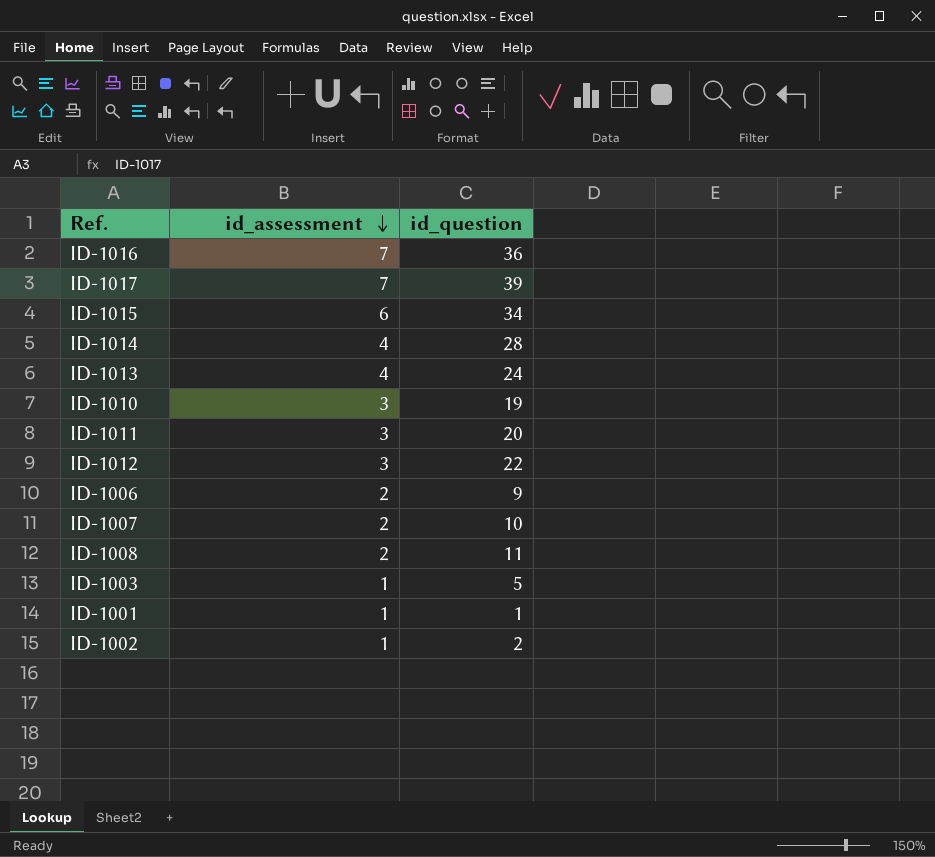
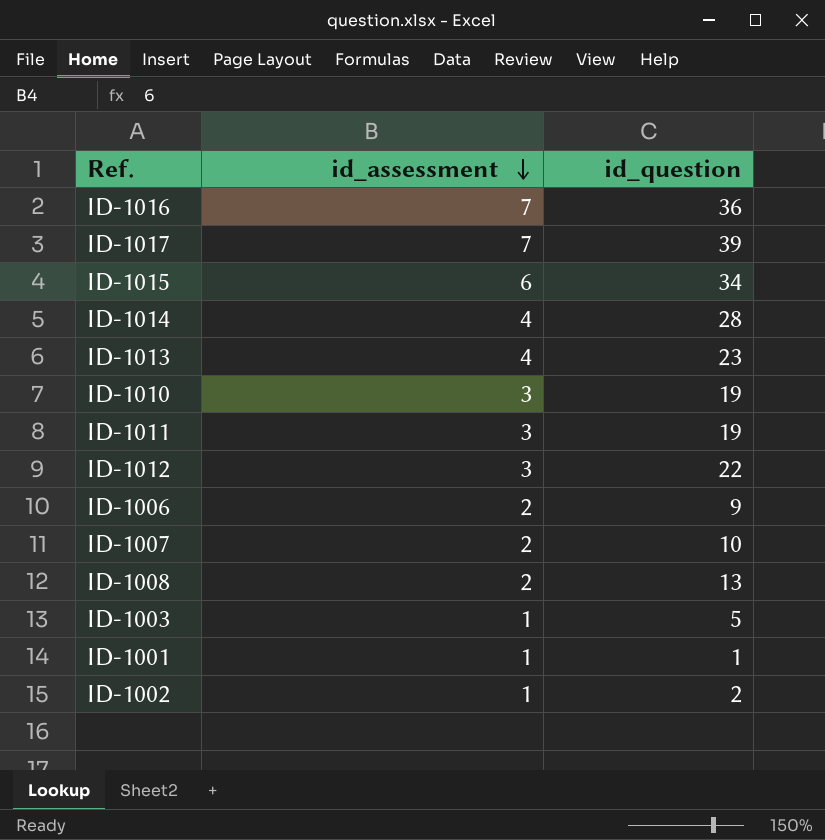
ID-1013 | id_question: 24 -> 23
ID-1011 | id_question: 20 -> 19
ID-1008 | id_question: 11 -> 13

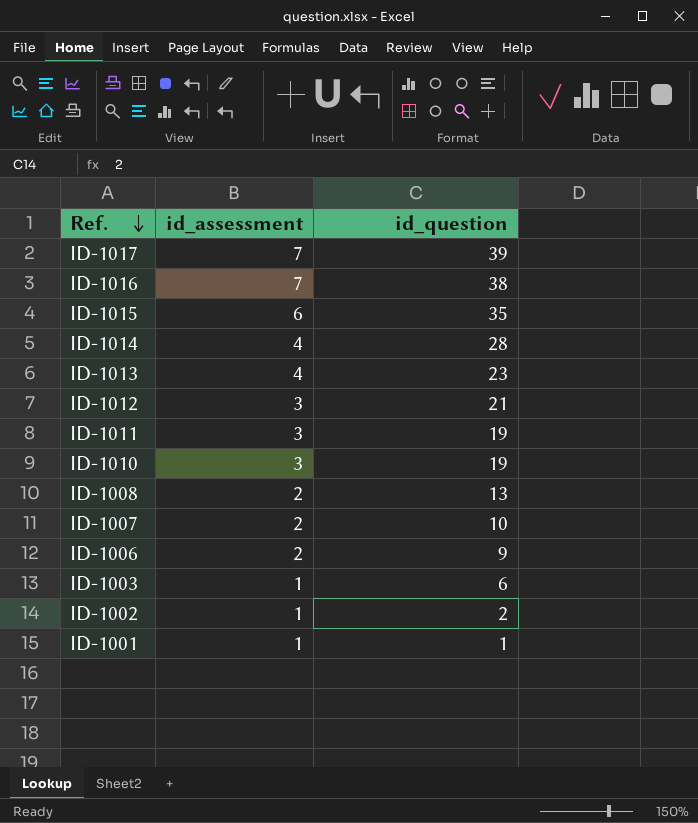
row order: id_assessment descending -> Ref. descending
ID-1016 | id_question: 36 -> 38
ID-1015 | id_question: 34 -> 35
ID-1012 | id_question: 22 -> 21
ID-1003 | id_question: 5 -> 6

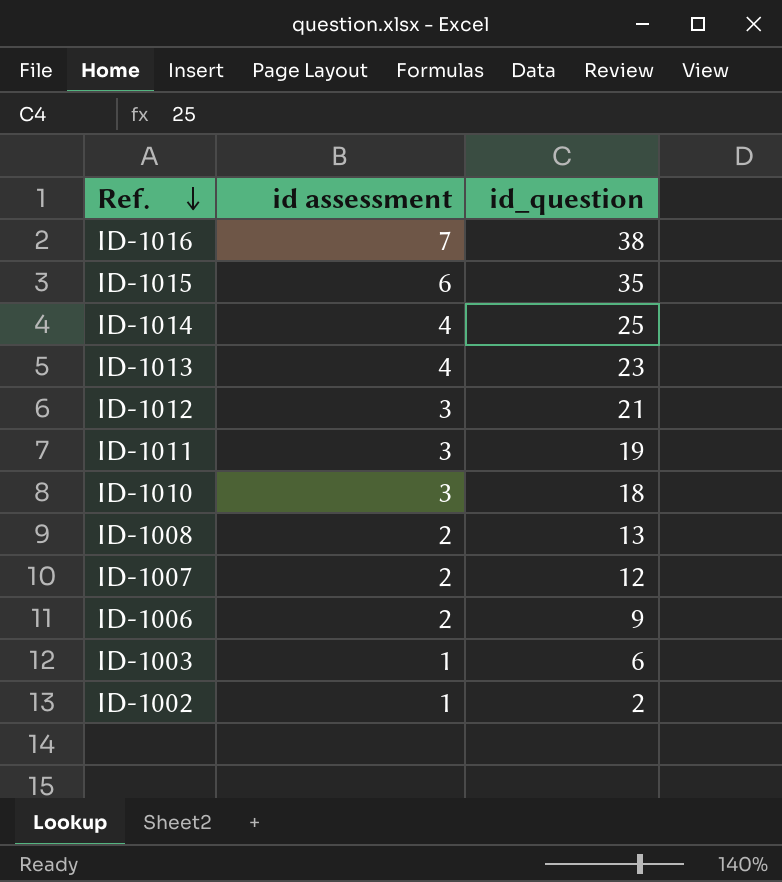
column name: id_assessment -> id assessment
row ID-1017: 7 | 39 -> none
row ID-1001: 1 | 1 -> none
ID-1014 | id_question: 28 -> 25
ID-1010 | id_question: 19 -> 18
ID-1007 | id_question: 10 -> 12

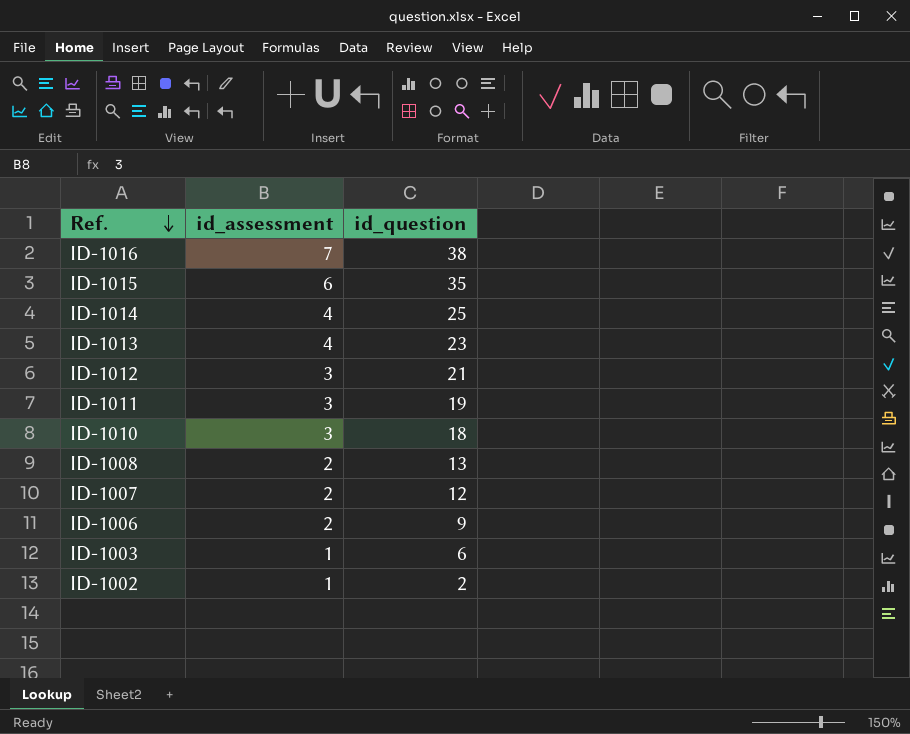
column name: id assessment -> id_assessment

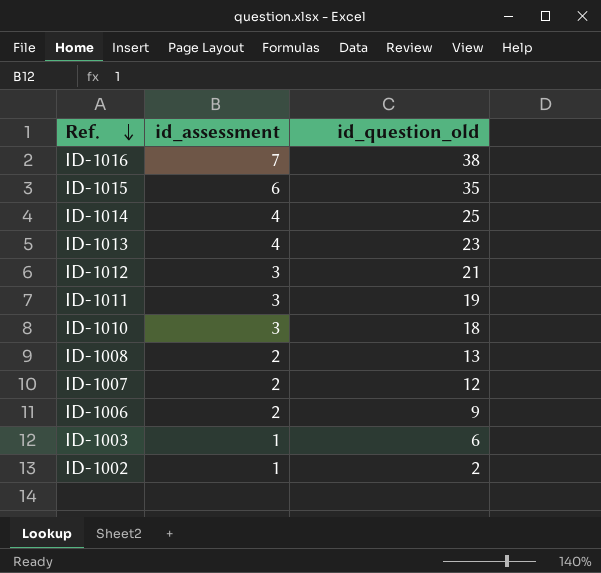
column name: id_question -> id_question_old

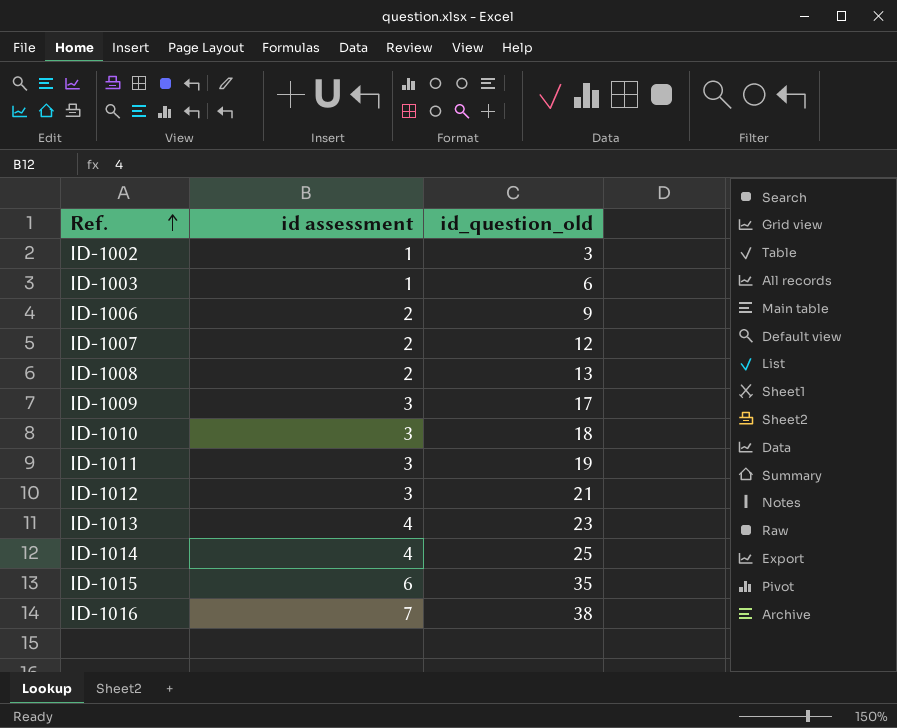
row order: Ref. descending -> Ref. ascending
column name: id_assessment -> id assessment
ID-1002 | id_question_old: 2 -> 3
row ID-1009: none -> 3 | 17

